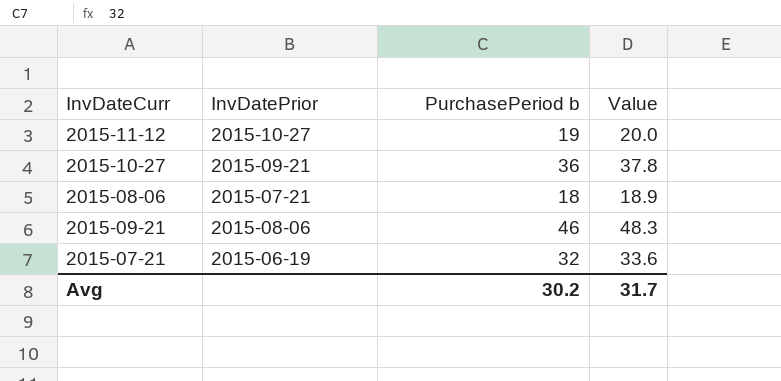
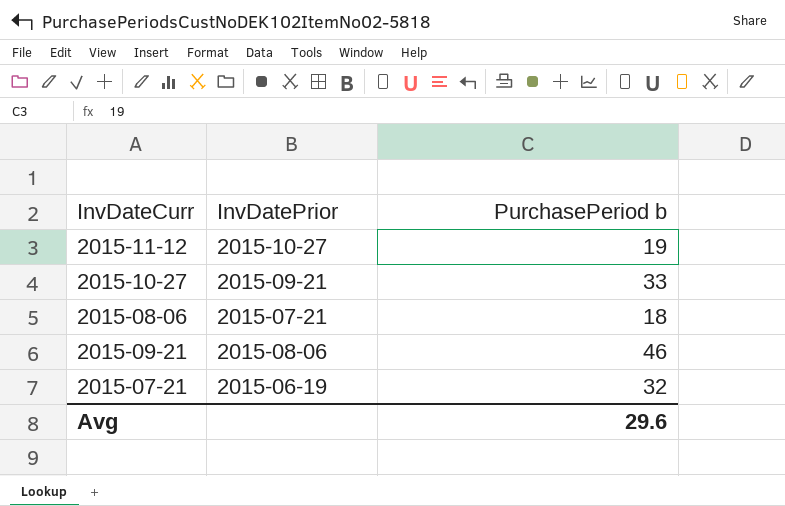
column Value | formula: [PurchasePeriod b] * 1.05 -> none
2015-10-27 | PurchasePeriod b: 36 -> 33
Avg | PurchasePeriod b: 30.2 -> 29.6

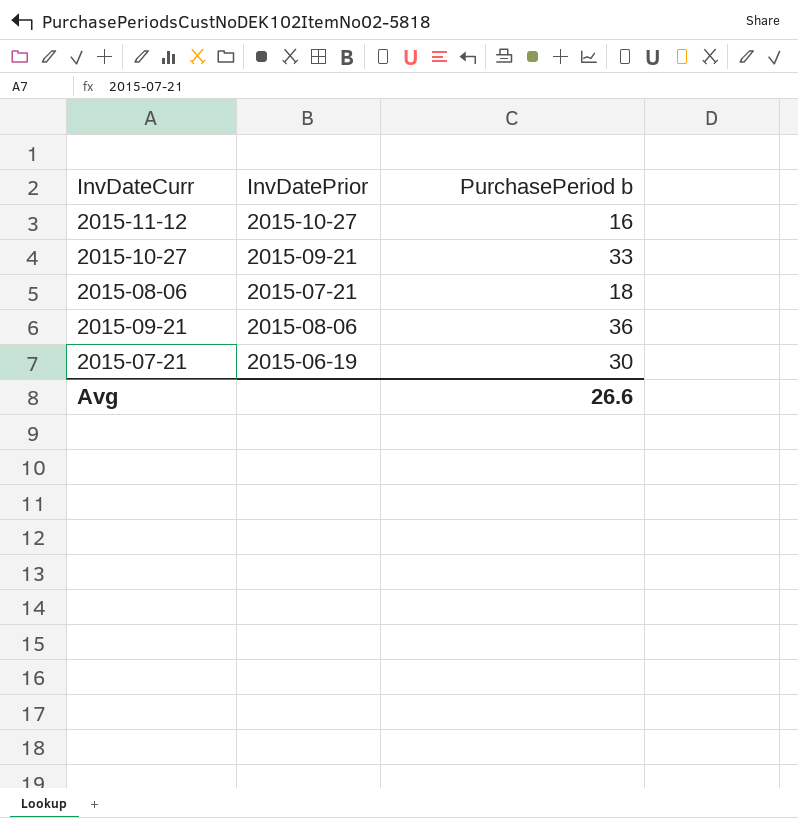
2015-11-12 | PurchasePeriod b: 19 -> 16
2015-09-21 | PurchasePeriod b: 46 -> 36
2015-07-21 | PurchasePeriod b: 32 -> 30
Avg | PurchasePeriod b: 29.6 -> 26.6

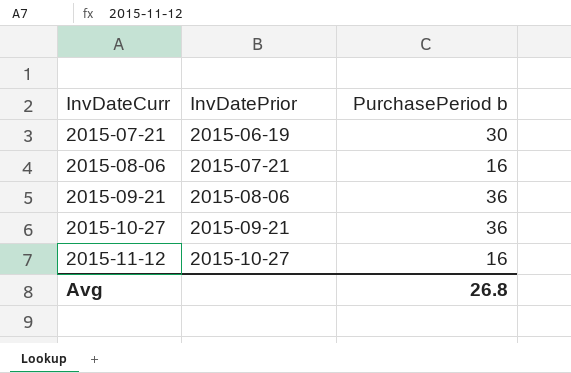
row order: none -> InvDateCurr ascending
2015-08-06 | PurchasePeriod b: 18 -> 16
2015-10-27 | PurchasePeriod b: 33 -> 36
Avg | PurchasePeriod b: 26.6 -> 26.8

